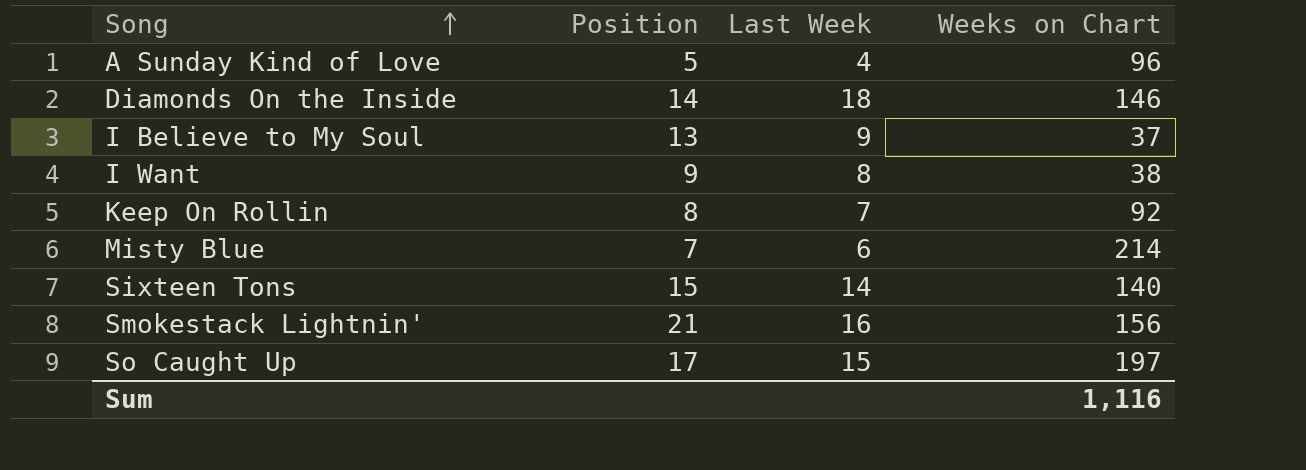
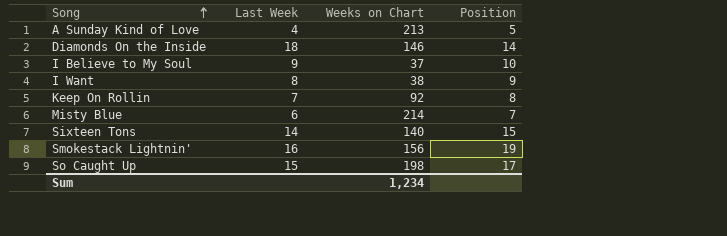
column Position | position: 2 -> 4
A Sunday Kind of Love | Weeks on Chart: 96 -> 213
I Believe to My Soul | Position: 13 -> 10
Smokestack Lightnin' | Position: 21 -> 19
So Caught Up | Weeks on Chart: 197 -> 198
Sum | Weeks on Chart: 1,116 -> 1,234

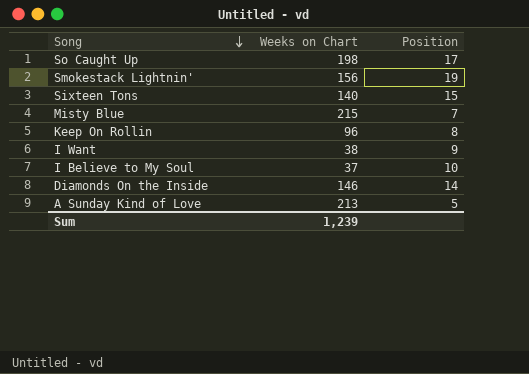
row order: Song ascending -> Song descending
column Last Week | position: 2 -> none
Misty Blue | Weeks on Chart: 214 -> 215
Keep On Rollin | Weeks on Chart: 92 -> 96
Sum | Weeks on Chart: 1,234 -> 1,239

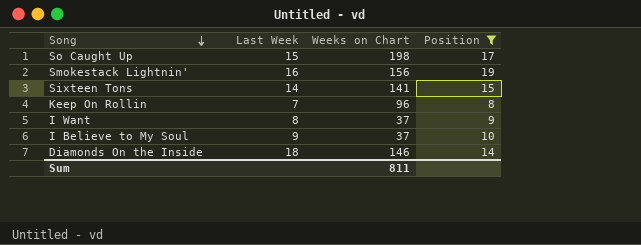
filter: none -> Position >= 8
column Last Week | position: none -> 2
Sixteen Tons | Weeks on Chart: 140 -> 141
I Want | Weeks on Chart: 38 -> 37
Sum | Weeks on Chart: 1,239 -> 811

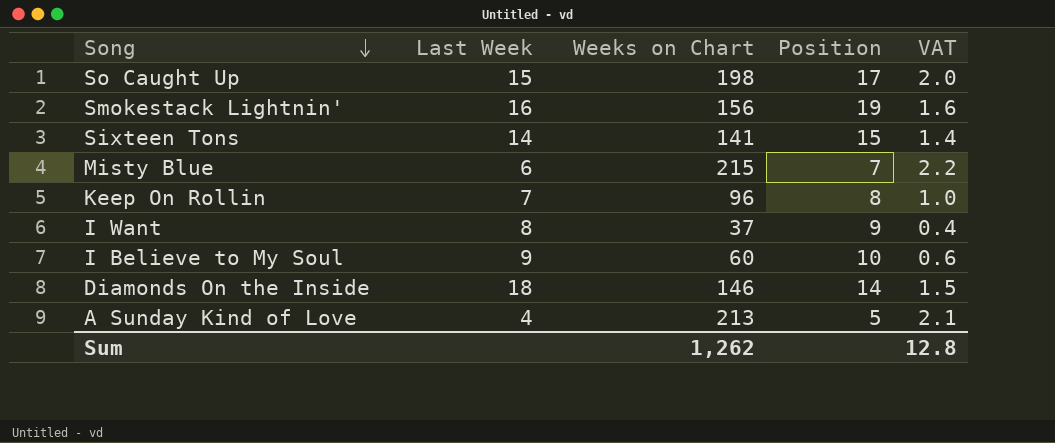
filter: Position >= 8 -> none
column VAT | formula: none -> [Weeks on Chart] * 0.01
I Believe to My Soul | Weeks on Chart: 37 -> 60
Sum | Weeks on Chart: 811 -> 1,262

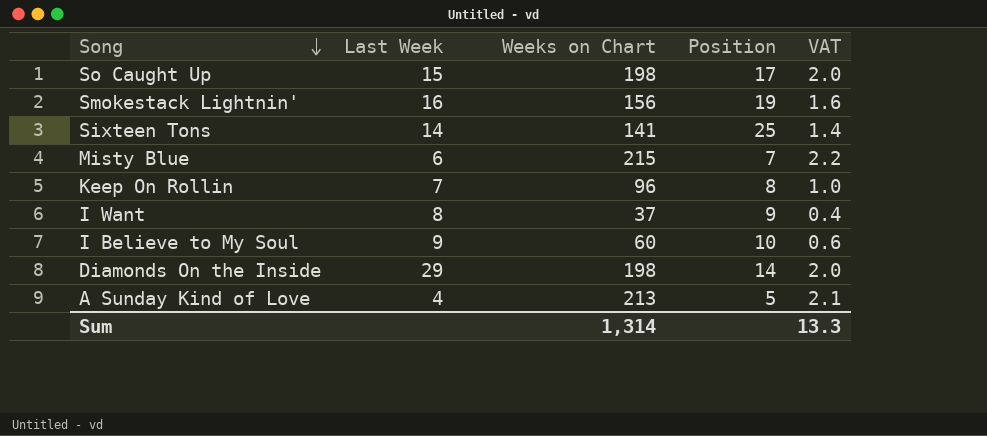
Sixteen Tons | Position: 15 -> 25
Diamonds On the Inside | Last Week: 18 -> 29
Diamonds On the Inside | Weeks on Chart: 146 -> 198
Diamonds On the Inside | VAT: 1.5 -> 2.0
Sum | Weeks on Chart: 1,262 -> 1,314
Sum | VAT: 12.8 -> 13.3

